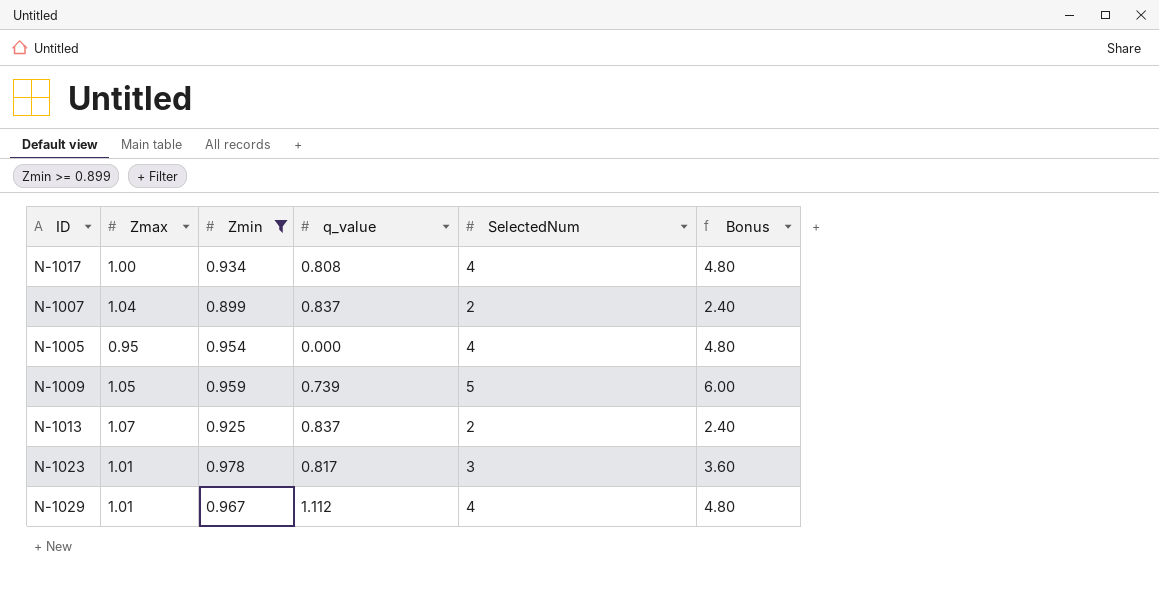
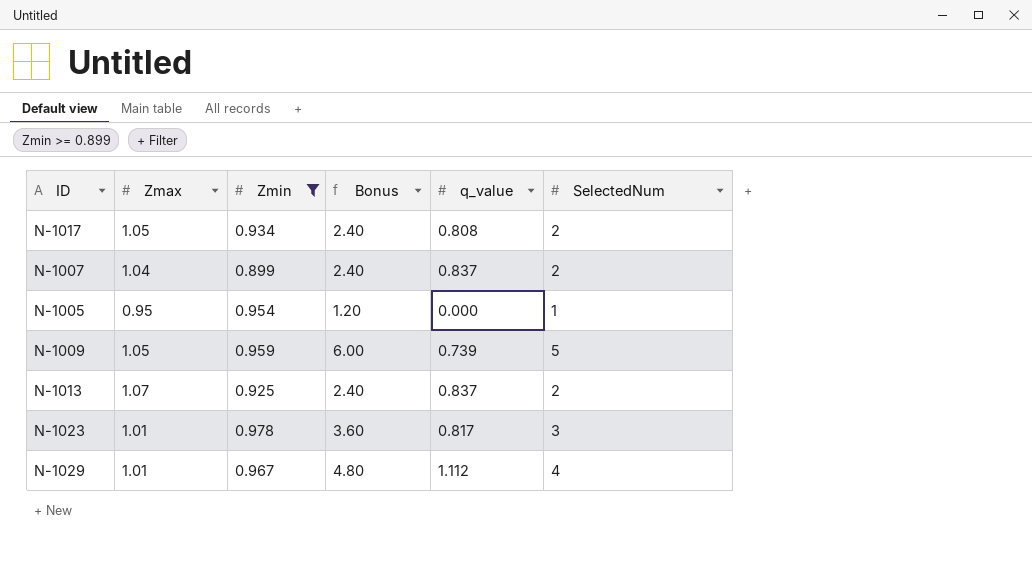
column Bonus | position: 6 -> 4
N-1017 | Zmax: 1.00 -> 1.05
N-1017 | Bonus: 4.80 -> 2.40
N-1017 | SelectedNum: 4 -> 2
N-1005 | Bonus: 4.80 -> 1.20
N-1005 | SelectedNum: 4 -> 1

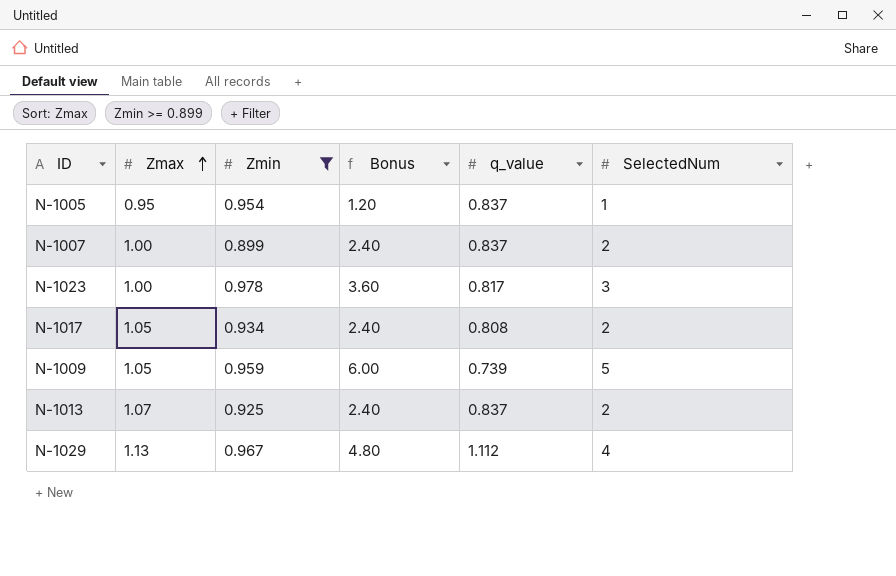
row order: none -> Zmax ascending
N-1005 | q_value: 0.000 -> 0.837
N-1007 | Zmax: 1.04 -> 1.00
N-1023 | Zmax: 1.01 -> 1.00
N-1029 | Zmax: 1.01 -> 1.13

